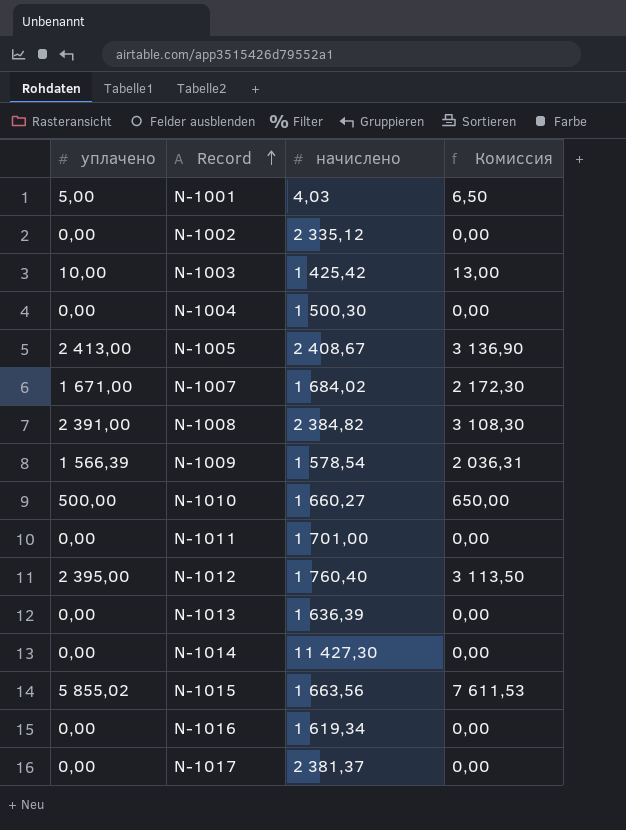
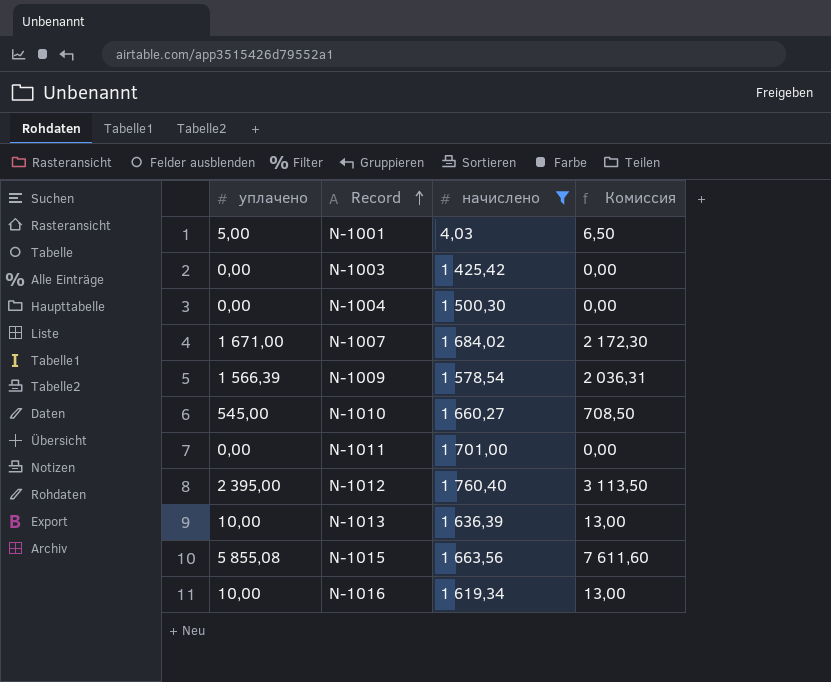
filter: none -> начислено <= 1 760,40
N-1003 | уплачено: 10,00 -> 0,00
N-1003 | Комиссия: 13,00 -> 0,00
N-1010 | уплачено: 500,00 -> 545,00
N-1010 | Комиссия: 650,00 -> 708,50
N-1013 | уплачено: 0,00 -> 10,00
N-1013 | Комиссия: 0,00 -> 13,00
N-1015 | уплачено: 5 855,02 -> 5 855,08
N-1015 | Комиссия: 7 611,53 -> 7 611,60
N-1016 | уплачено: 0,00 -> 10,00
N-1016 | Комиссия: 0,00 -> 13,00

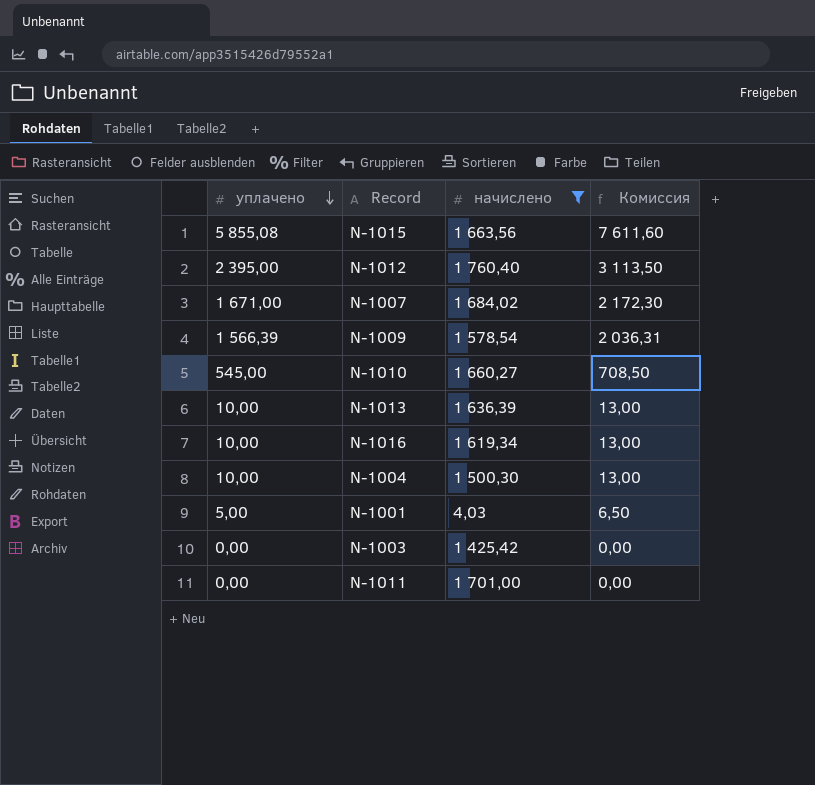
row order: Record ascending -> уплачено descending
N-1004 | уплачено: 0,00 -> 10,00
N-1004 | Комиссия: 0,00 -> 13,00

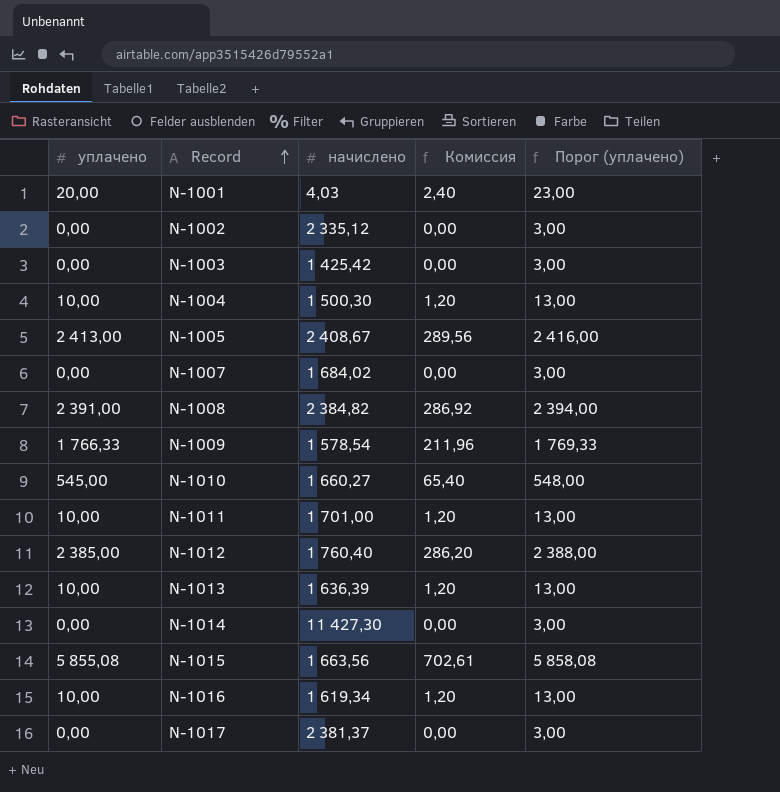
filter: начислено <= 1 760,40 -> none
row order: уплачено descending -> Record ascending
column Комиссия | formula: [уплачено] * 1,3 -> [уплачено] * 0,12
column Порог (уплачено) | formula: none -> [уплачено] + 3
N-1001 | уплачено: 5,00 -> 20,00
N-1007 | уплачено: 1 671,00 -> 0,00
N-1009 | уплачено: 1 566,39 -> 1 766,33
N-1011 | уплачено: 0,00 -> 10,00
N-1012 | уплачено: 2 395,00 -> 2 385,00

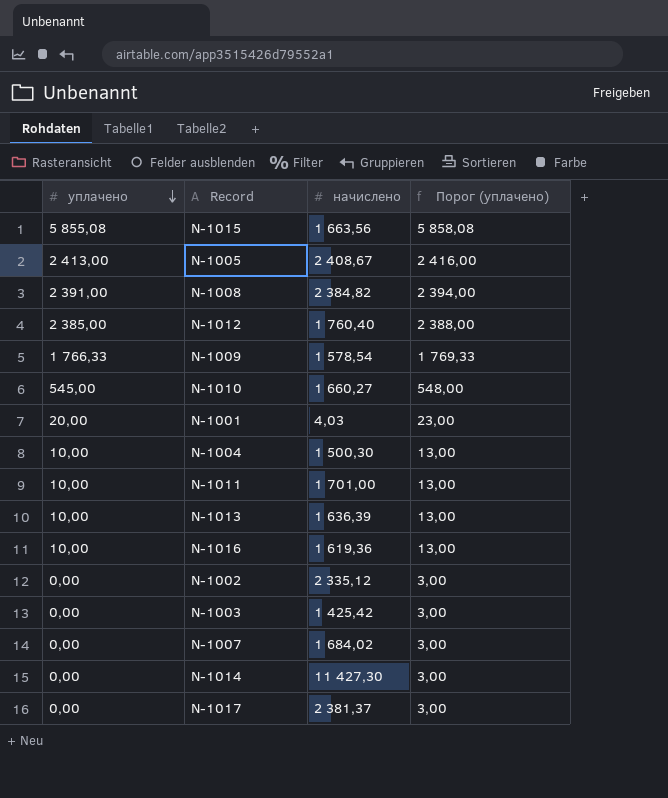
row order: Record ascending -> уплачено descending
column Комиссия | formula: [уплачено] * 0,12 -> none
N-1016 | начислено: 1 619,34 -> 1 619,36

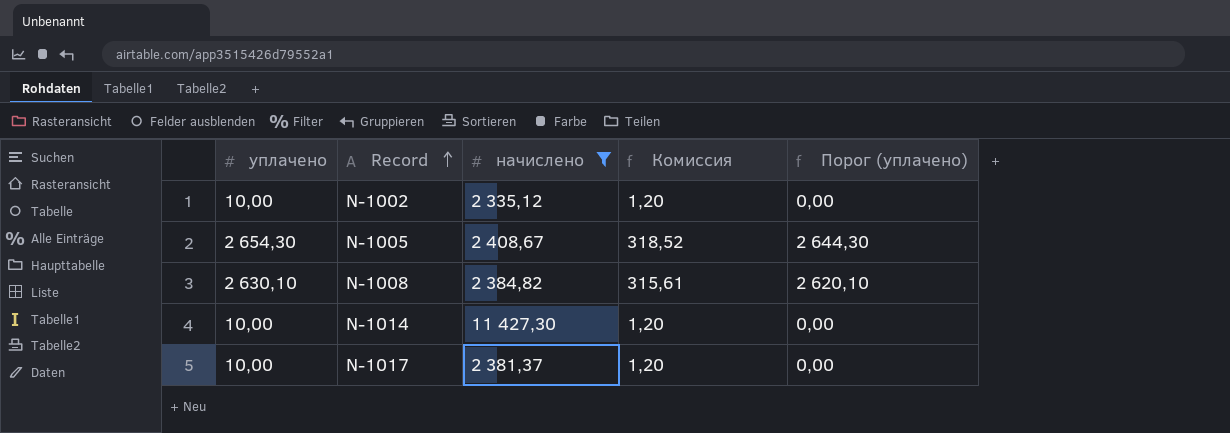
filter: none -> начислено >= 2 335,12
row order: уплачено descending -> Record ascending
column Комиссия | formula: none -> [уплачено] * 0,12
column Порог (уплачено) | formula: [уплачено] + 3 -> [уплачено] - 10
N-1002 | уплачено: 0,00 -> 10,00
N-1005 | уплачено: 2 413,00 -> 2 654,30
N-1008 | уплачено: 2 391,00 -> 2 630,10
N-1014 | уплачено: 0,00 -> 10,00
N-1017 | уплачено: 0,00 -> 10,00

